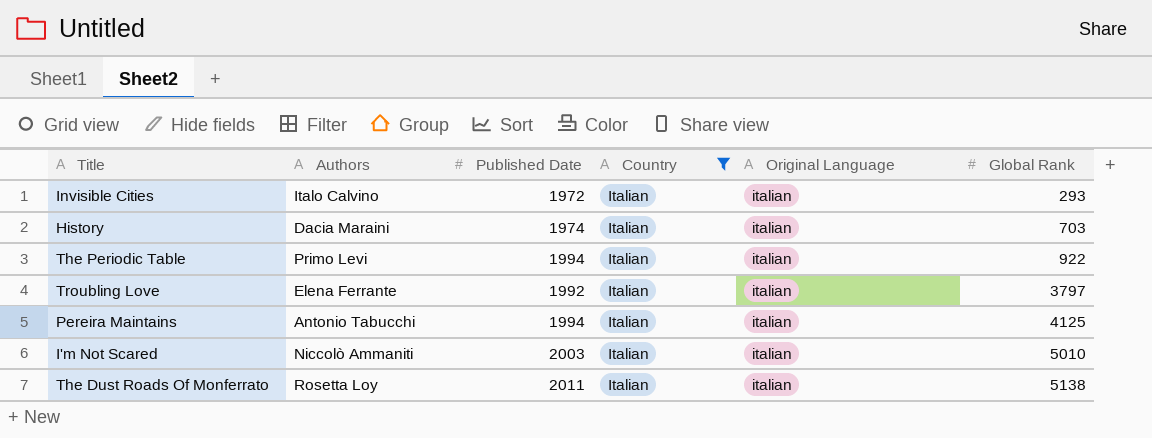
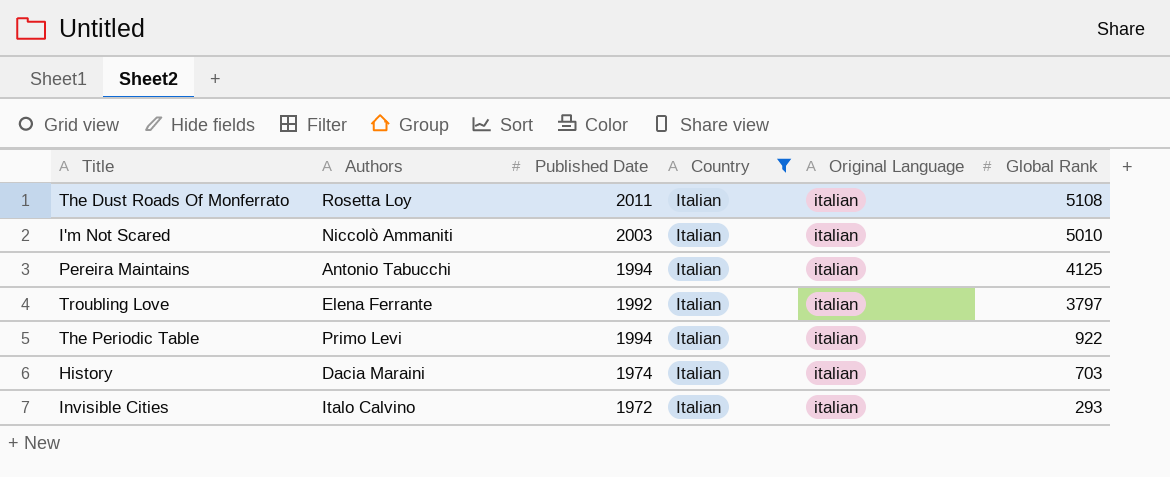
row order: Global Rank ascending -> Global Rank descending
The Dust Roads Of Monferrato | Global Rank: 5138 -> 5108

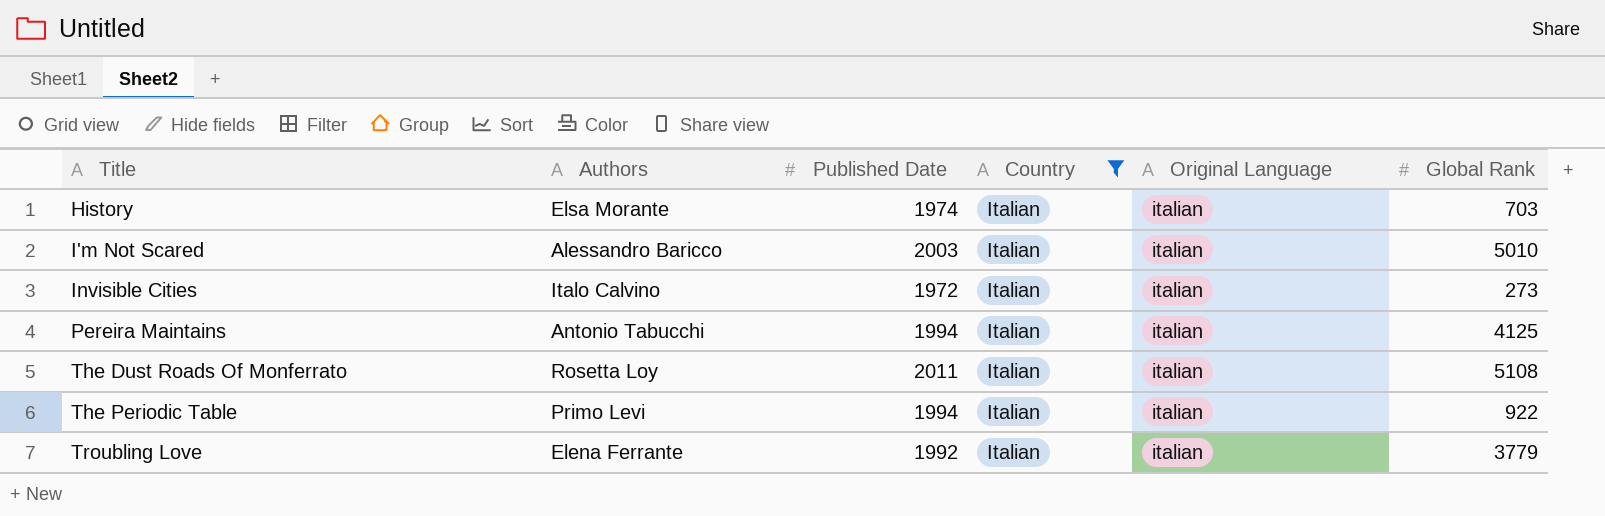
row order: Global Rank descending -> Title ascending
History | Authors: Dacia Maraini -> Elsa Morante
I'm Not Scared | Authors: Niccolò Ammaniti -> Alessandro Baricco
Invisible Cities | Global Rank: 293 -> 273
Troubling Love | Global Rank: 3797 -> 3779

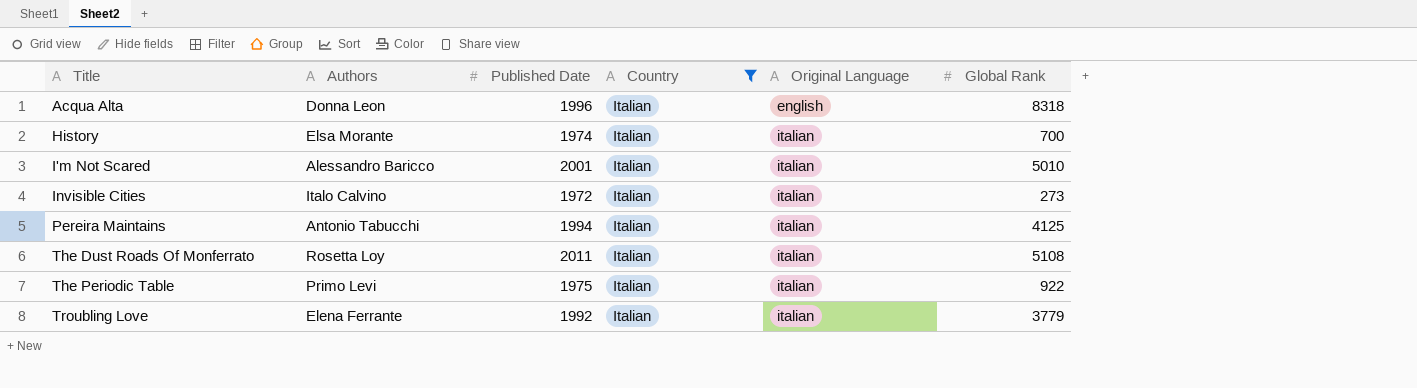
row Acqua Alta: none -> Donna Leon | 1996 | Italian | english | 8318
History | Global Rank: 703 -> 700
I'm Not Scared | Published Date: 2003 -> 2001
The Periodic Table | Published Date: 1994 -> 1975

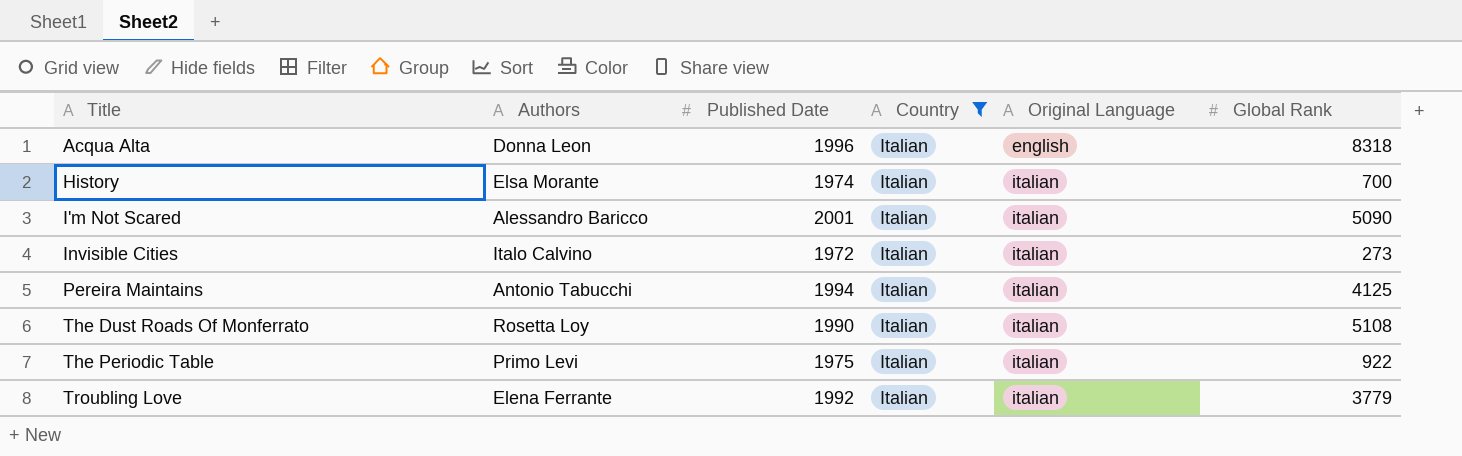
I'm Not Scared | Global Rank: 5010 -> 5090
The Dust Roads Of Monferrato | Published Date: 2011 -> 1990

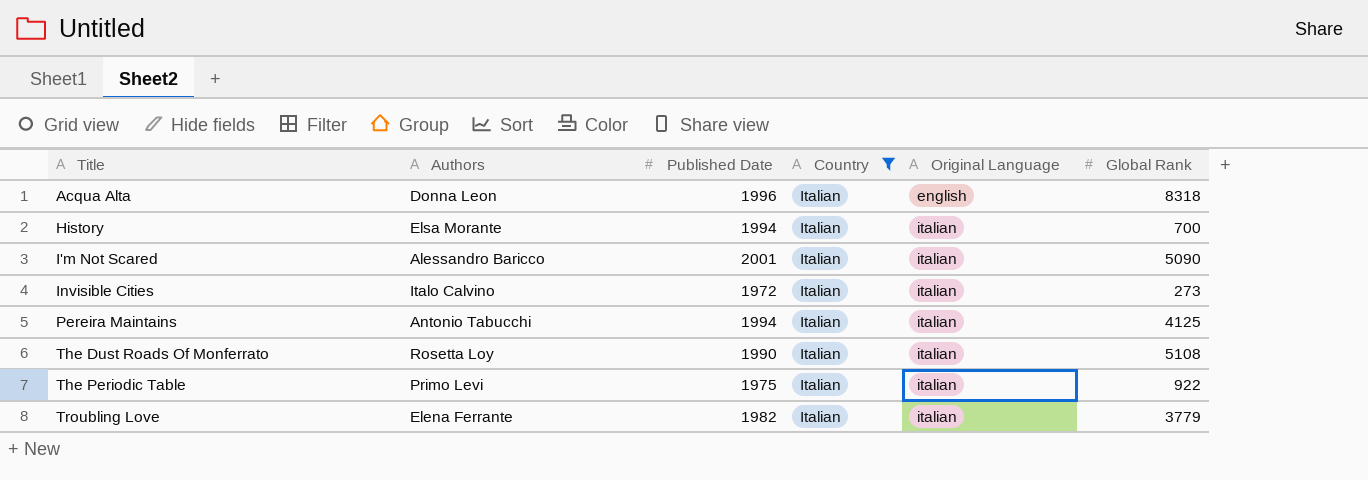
History | Published Date: 1974 -> 1994
Troubling Love | Published Date: 1992 -> 1982

